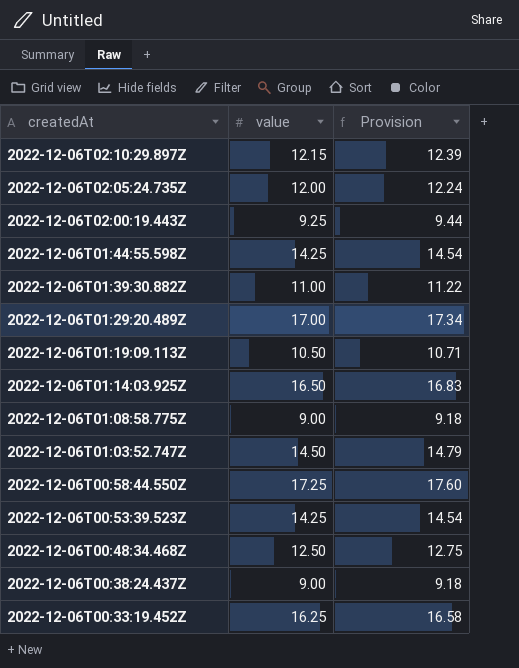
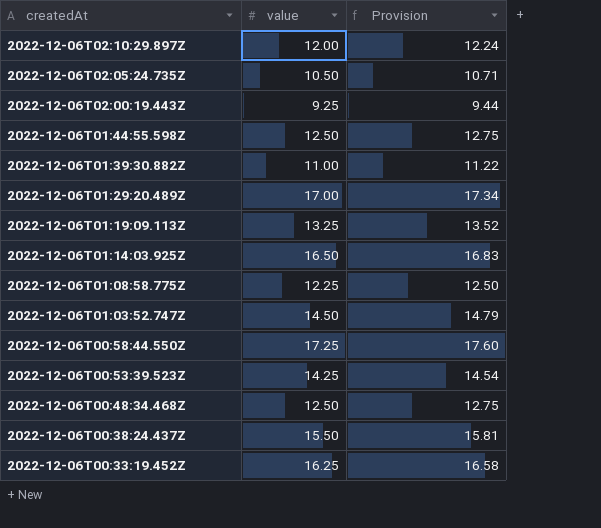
2022-12-06T02:10:29.897Z | value: 12.15 -> 12.00
2022-12-06T02:10:29.897Z | Provision: 12.39 -> 12.24
2022-12-06T02:05:24.735Z | value: 12.00 -> 10.50
2022-12-06T02:05:24.735Z | Provision: 12.24 -> 10.71
2022-12-06T01:44:55.598Z | value: 14.25 -> 12.50
2022-12-06T01:44:55.598Z | Provision: 14.54 -> 12.75
2022-12-06T01:19:09.113Z | value: 10.50 -> 13.25
2022-12-06T01:19:09.113Z | Provision: 10.71 -> 13.52
2022-12-06T01:08:58.775Z | value: 9.00 -> 12.25
2022-12-06T01:08:58.775Z | Provision: 9.18 -> 12.50
2022-12-06T00:38:24.437Z | value: 9.00 -> 15.50
2022-12-06T00:38:24.437Z | Provision: 9.18 -> 15.81

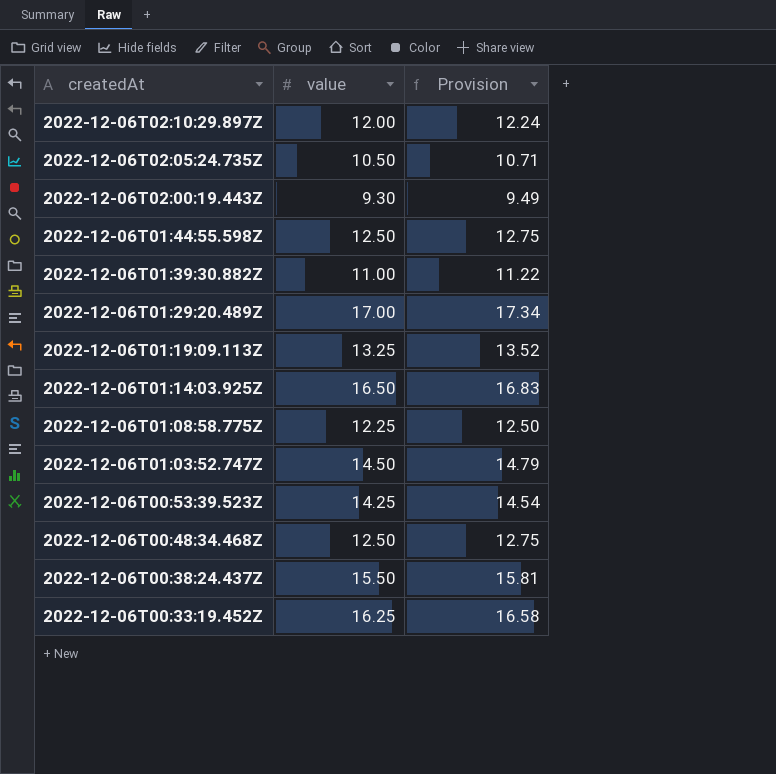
row 2022-12-06T00:58:44.550Z: 17.25 | 17.60 -> none
2022-12-06T02:00:19.443Z | value: 9.25 -> 9.30
2022-12-06T02:00:19.443Z | Provision: 9.44 -> 9.49

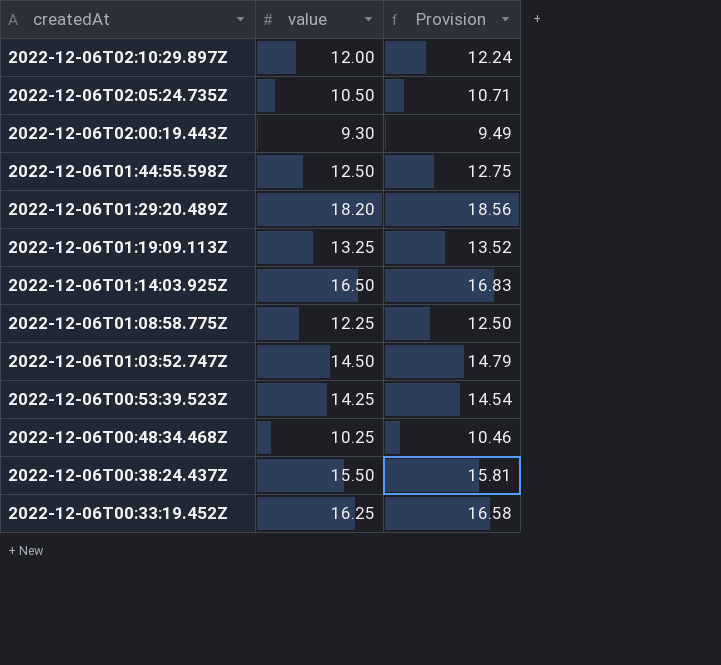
row 2022-12-06T01:39:30.882Z: 11.00 | 11.22 -> none
2022-12-06T01:29:20.489Z | value: 17.00 -> 18.20
2022-12-06T01:29:20.489Z | Provision: 17.34 -> 18.56
2022-12-06T00:48:34.468Z | value: 12.50 -> 10.25
2022-12-06T00:48:34.468Z | Provision: 12.75 -> 10.46

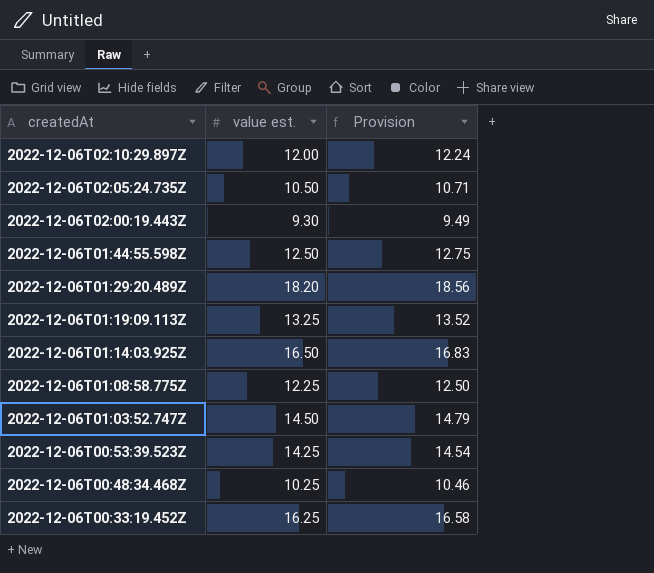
column name: value -> value est.
row 2022-12-06T00:38:24.437Z: 15.50 | 15.81 -> none

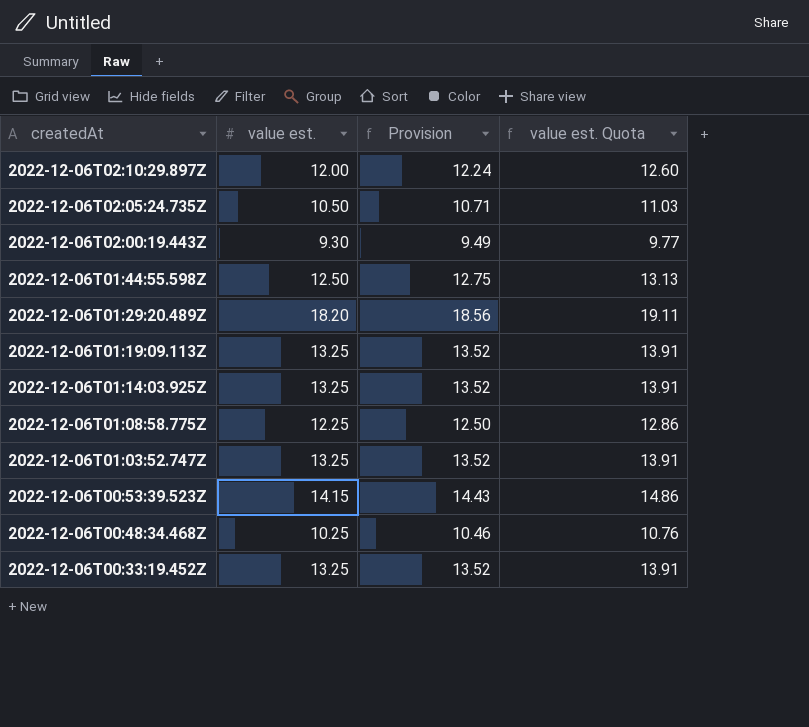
column value est. Quota | formula: none -> [value est.] * 1.05
2022-12-06T01:14:03.925Z | value est.: 16.50 -> 13.25
2022-12-06T01:14:03.925Z | Provision: 16.83 -> 13.52
2022-12-06T01:03:52.747Z | value est.: 14.50 -> 13.25
2022-12-06T01:03:52.747Z | Provision: 14.79 -> 13.52
2022-12-06T00:53:39.523Z | value est.: 14.25 -> 14.15
2022-12-06T00:53:39.523Z | Provision: 14.54 -> 14.43
2022-12-06T00:33:19.452Z | value est.: 16.25 -> 13.25
2022-12-06T00:33:19.452Z | Provision: 16.58 -> 13.52

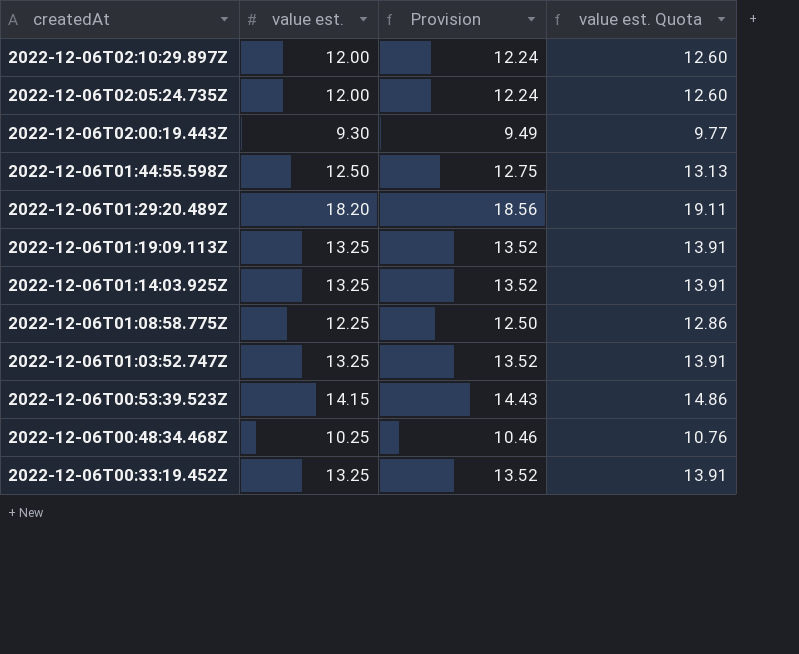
2022-12-06T02:05:24.735Z | value est.: 10.50 -> 12.00
2022-12-06T02:05:24.735Z | Provision: 10.71 -> 12.24
2022-12-06T02:05:24.735Z | value est. Quota: 11.03 -> 12.60

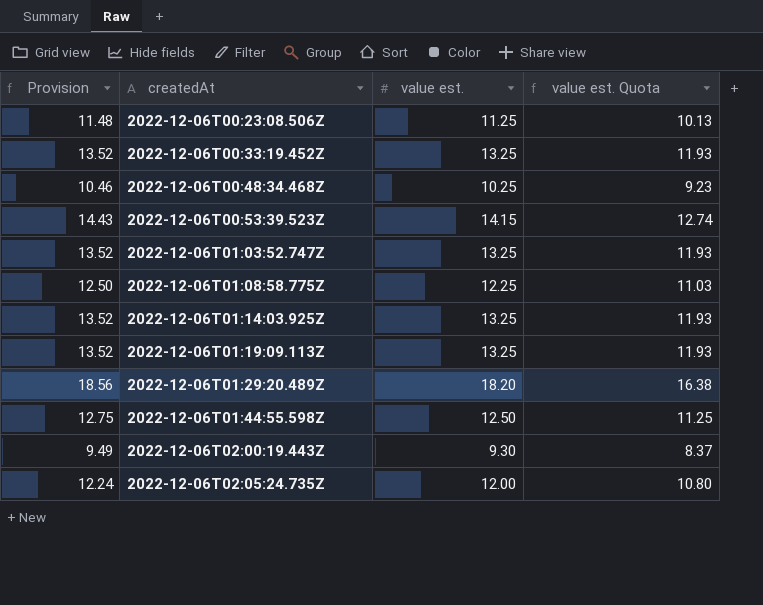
row order: createdAt descending -> createdAt ascending
column Provision | position: 3 -> 1
column value est. Quota | formula: [value est.] * 1.05 -> [value est.] * 0.9
row 2022-12-06T02:10:29.897Z: 12.00 | 12.24 | 12.60 -> none
row 2022-12-06T00:23:08.506Z: none -> 11.48 | 11.25 | 10.13

